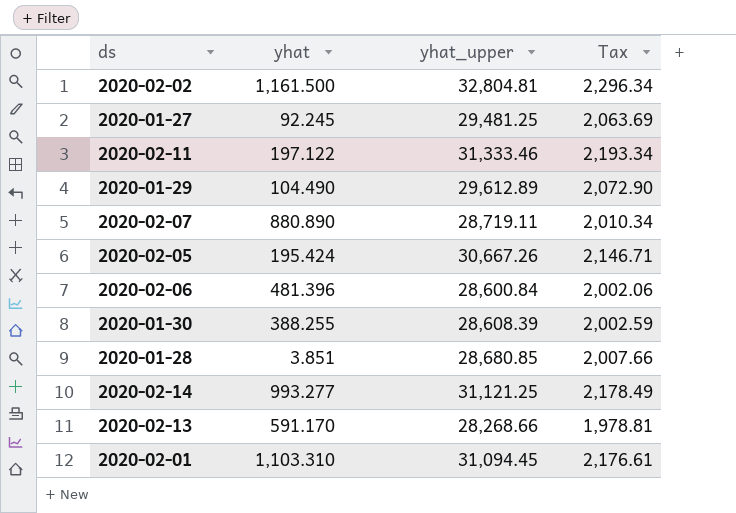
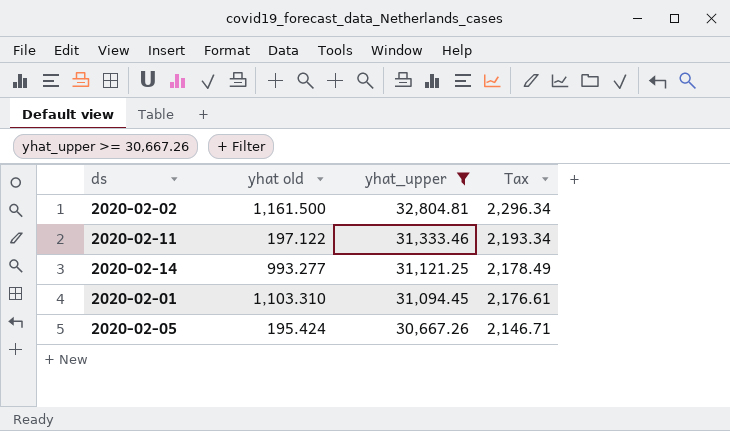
filter: none -> yhat_upper >= 30,667.26
row order: none -> yhat_upper descending
column name: yhat -> yhat old

